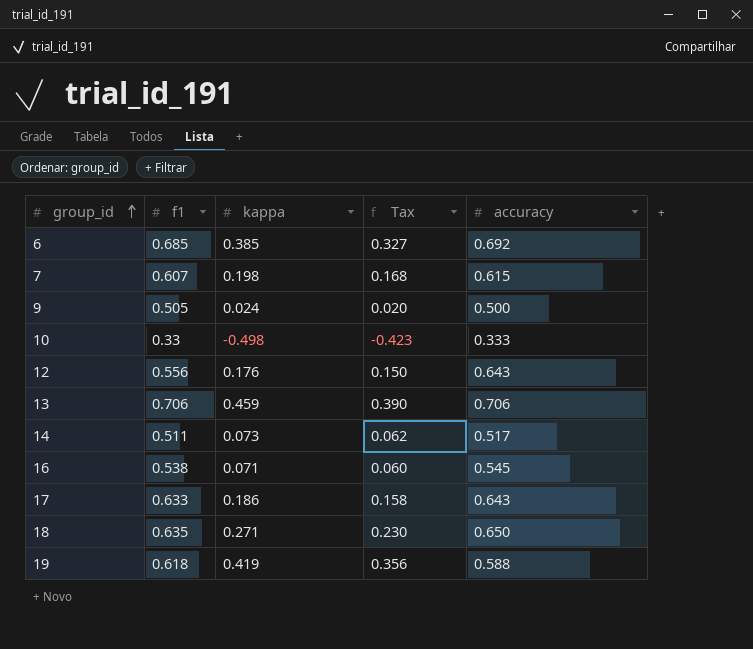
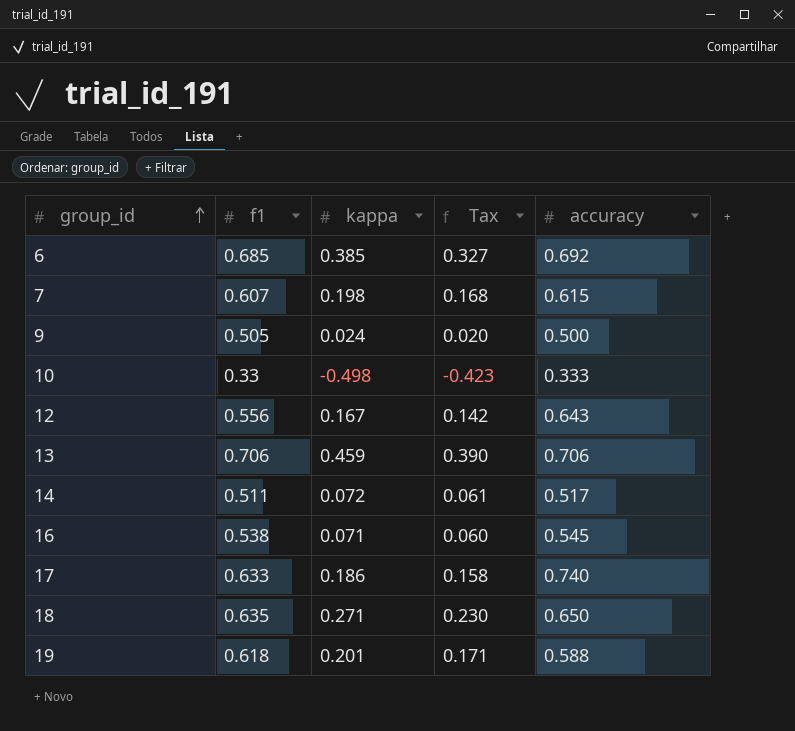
12 | kappa: 0.176 -> 0.167
12 | Tax: 0.150 -> 0.142
14 | kappa: 0.073 -> 0.072
14 | Tax: 0.062 -> 0.061
17 | accuracy: 0.643 -> 0.740
19 | kappa: 0.419 -> 0.201
19 | Tax: 0.356 -> 0.171

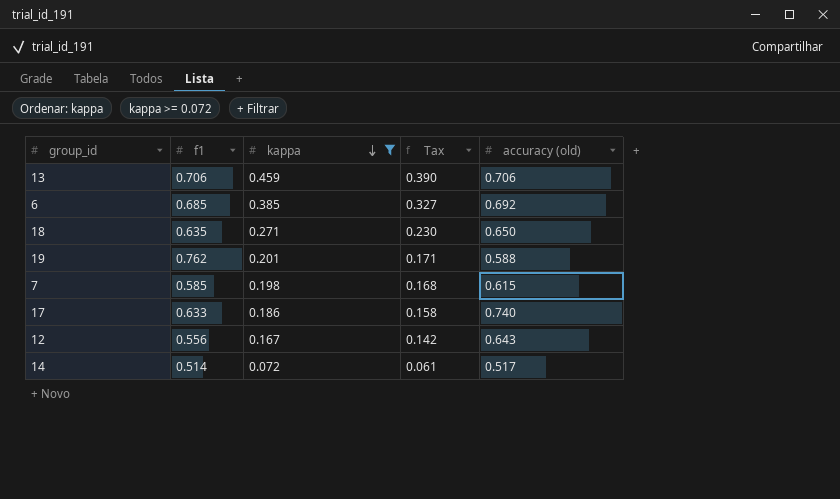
filter: none -> kappa >= 0.072
row order: group_id ascending -> kappa descending
column name: accuracy -> accuracy (old)
19 | f1: 0.618 -> 0.762
7 | f1: 0.607 -> 0.585
14 | f1: 0.511 -> 0.514

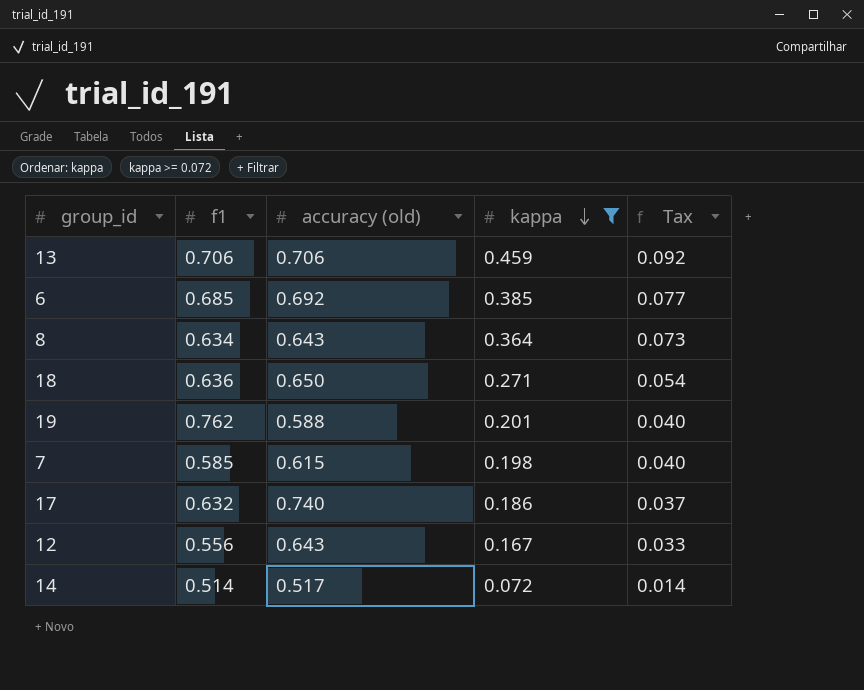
column accuracy (old) | position: 5 -> 3
column Tax | formula: [kappa] * 0.85 -> [kappa] * 0.2
row 8: none -> 0.634 | 0.643 | 0.364 | 0.073
18 | f1: 0.635 -> 0.636
17 | f1: 0.633 -> 0.632

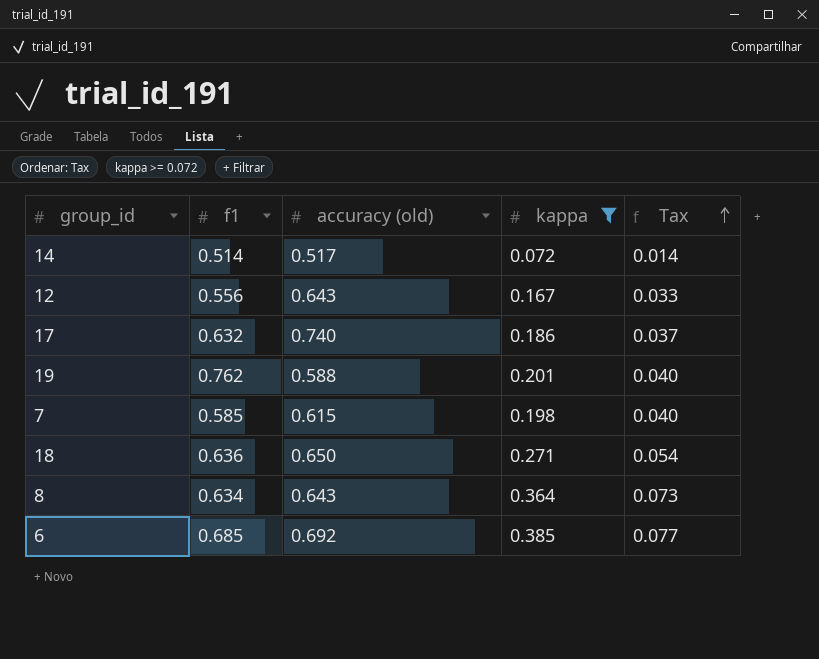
row order: kappa descending -> Tax ascending
row 13: 0.706 | 0.706 | 0.459 | 0.092 -> none

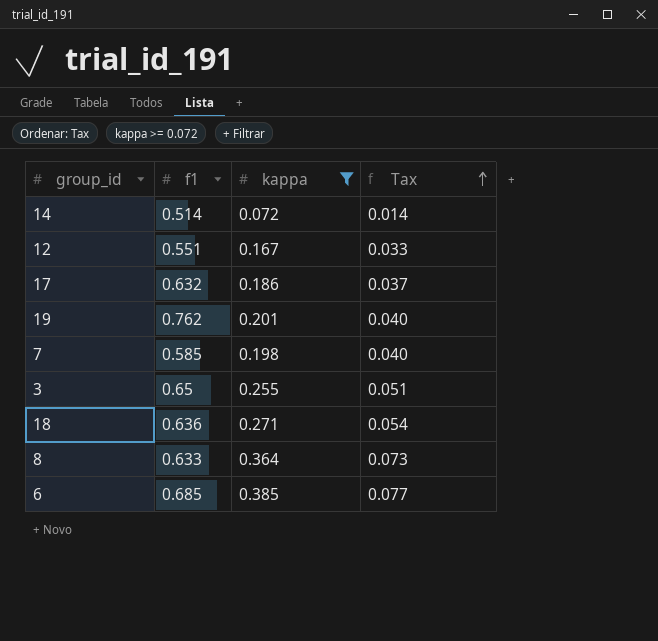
column accuracy (old) | position: 3 -> none
12 | f1: 0.556 -> 0.551
row 3: none -> 0.65 | 0.255 | 0.051
8 | f1: 0.634 -> 0.633

